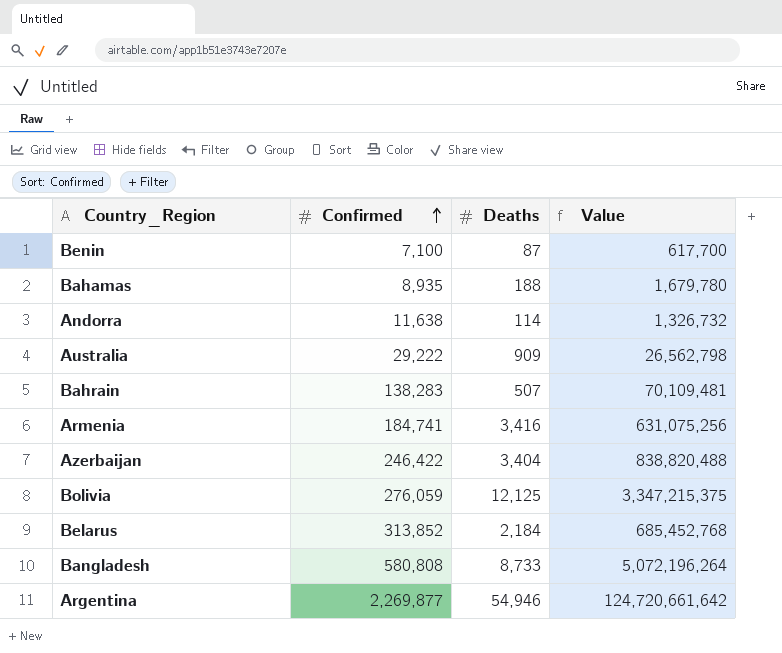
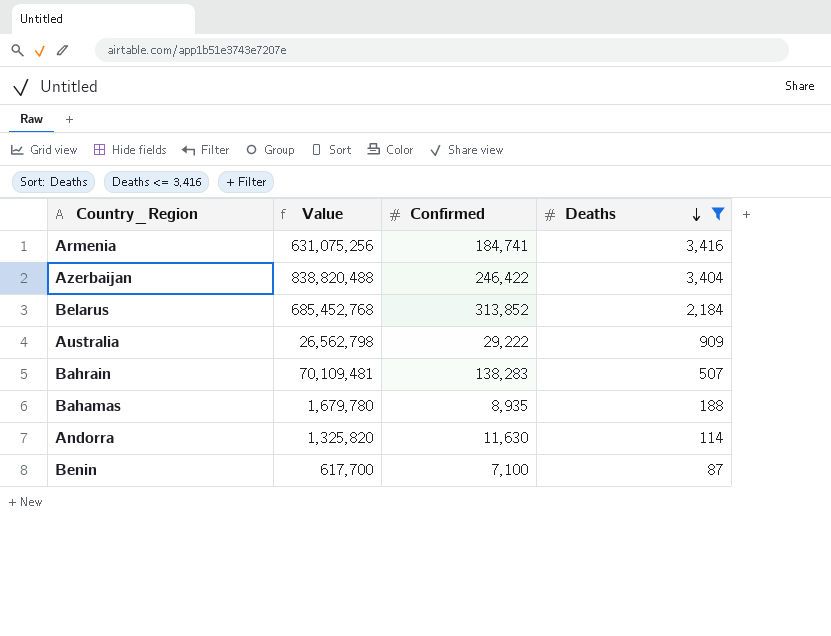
filter: none -> Deaths <= 3,416
row order: Confirmed ascending -> Deaths descending
column Value | position: 4 -> 2
Andorra | Value: 1,326,732 -> 1,325,820
Andorra | Confirmed: 11,638 -> 11,630

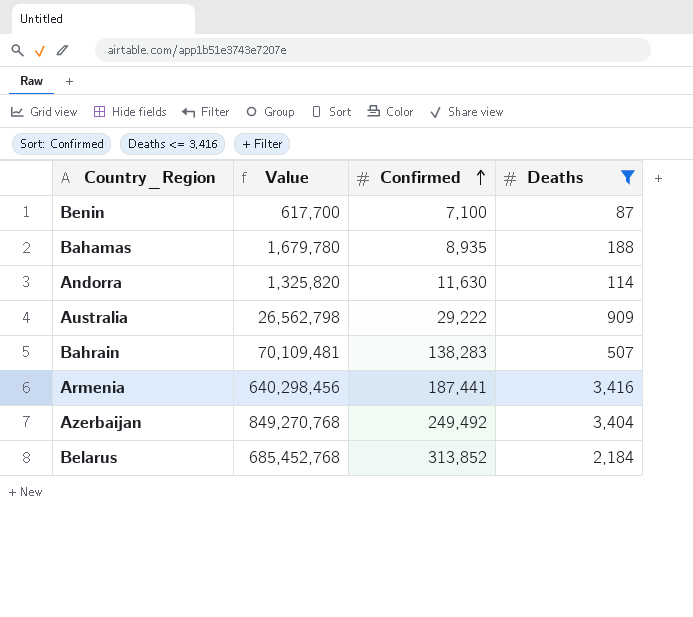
row order: Deaths descending -> Confirmed ascending
Armenia | Value: 631,075,256 -> 640,298,456
Armenia | Confirmed: 184,741 -> 187,441
Azerbaijan | Value: 838,820,488 -> 849,270,768
Azerbaijan | Confirmed: 246,422 -> 249,492

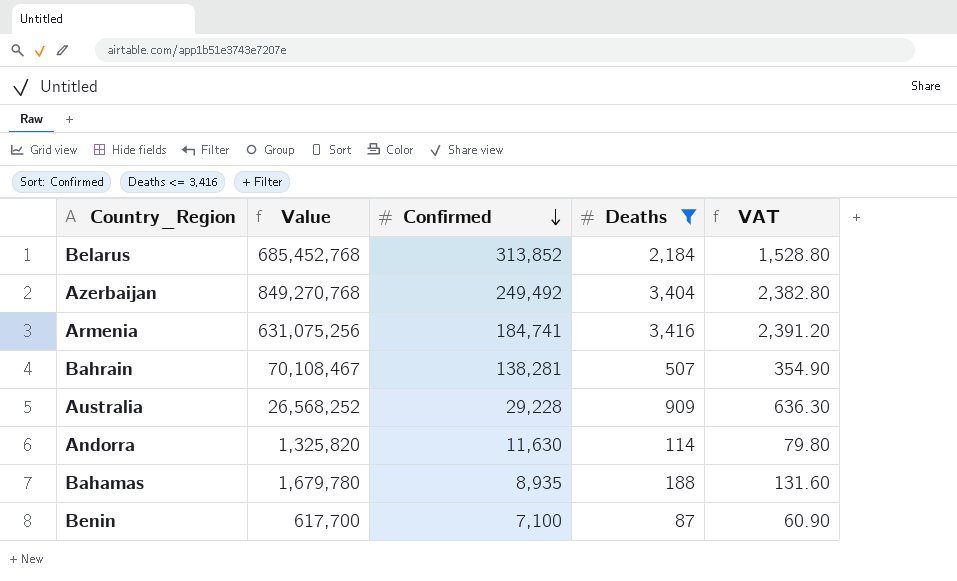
row order: Confirmed ascending -> Confirmed descending
column VAT | formula: none -> [Deaths] * 0.7
Armenia | Value: 640,298,456 -> 631,075,256
Armenia | Confirmed: 187,441 -> 184,741
Bahrain | Value: 70,109,481 -> 70,108,467
Bahrain | Confirmed: 138,283 -> 138,281
Australia | Value: 26,562,798 -> 26,568,252
Australia | Confirmed: 29,222 -> 29,228

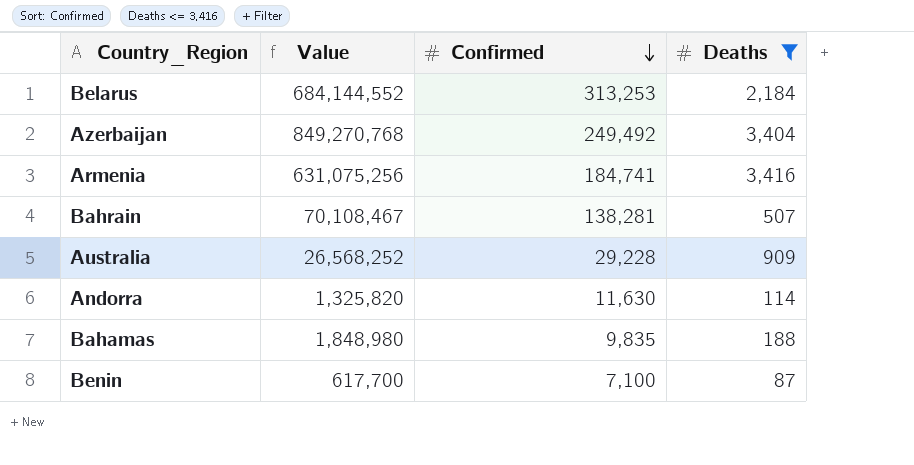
column VAT | formula: [Deaths] * 0.7 -> none
Belarus | Value: 685,452,768 -> 684,144,552
Belarus | Confirmed: 313,852 -> 313,253
Bahamas | Value: 1,679,780 -> 1,848,980
Bahamas | Confirmed: 8,935 -> 9,835

